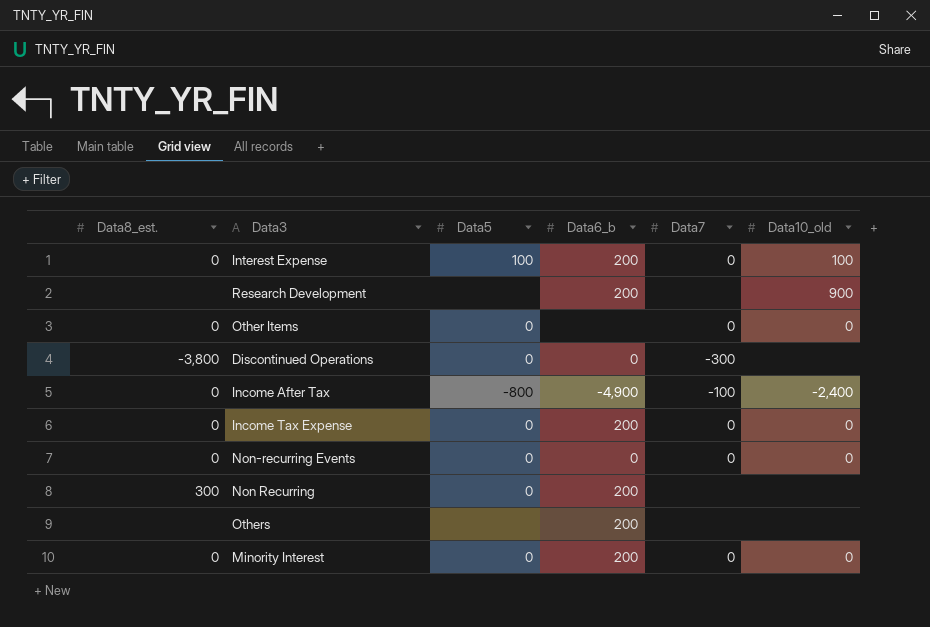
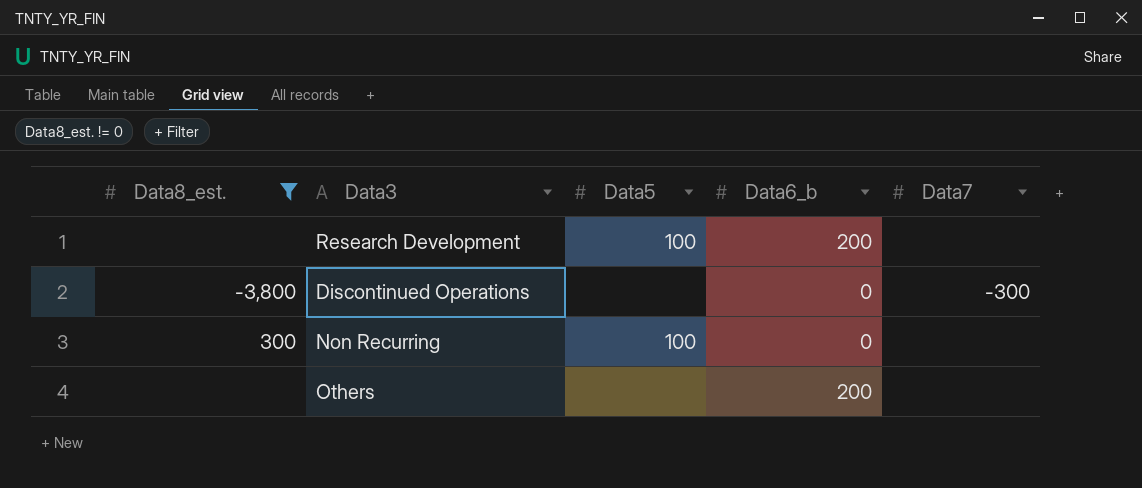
filter: none -> Data8_est. != 0
column Data10_old | position: 6 -> none
Research Development | Data5: none -> 100
Discontinued Operations | Data5: 0 -> none
Non Recurring | Data5: 0 -> 100
Non Recurring | Data6_b: 200 -> 0

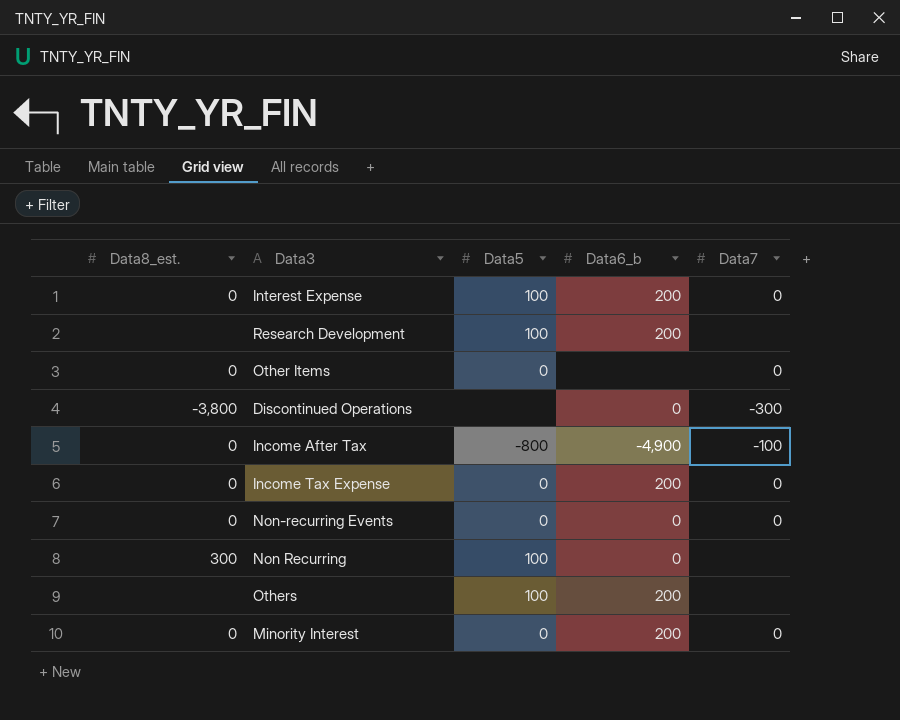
filter: Data8_est. != 0 -> none
Others | Data5: none -> 100

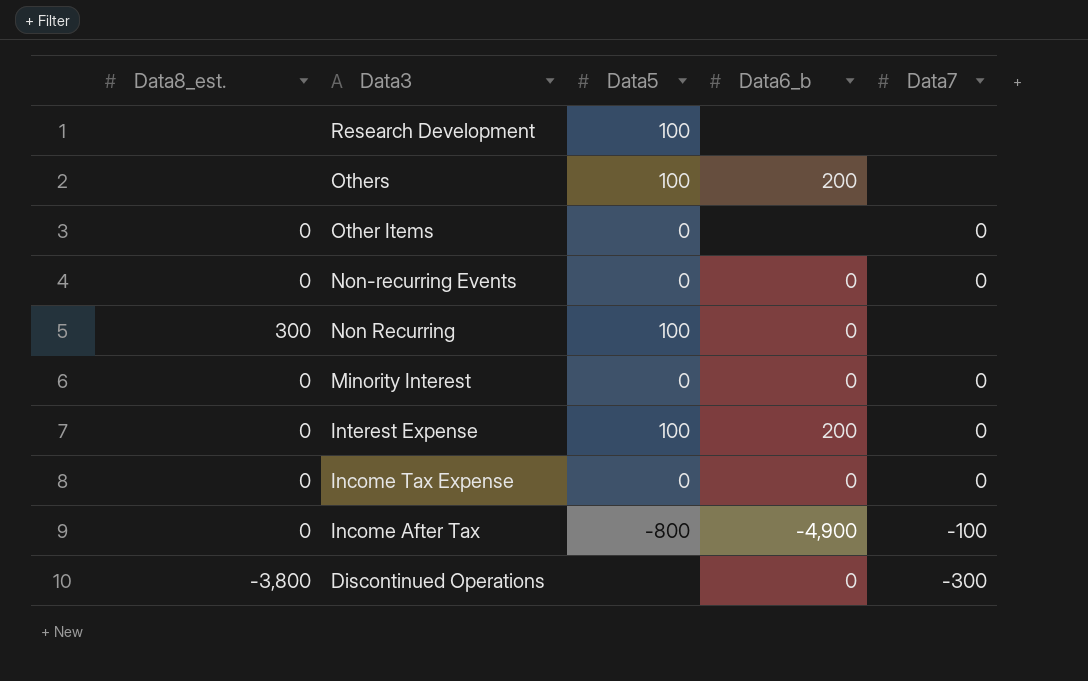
row order: none -> Data3 descending
Research Development | Data6_b: 200 -> none
Minority Interest | Data6_b: 200 -> 0
Income Tax Expense | Data6_b: 200 -> 0

